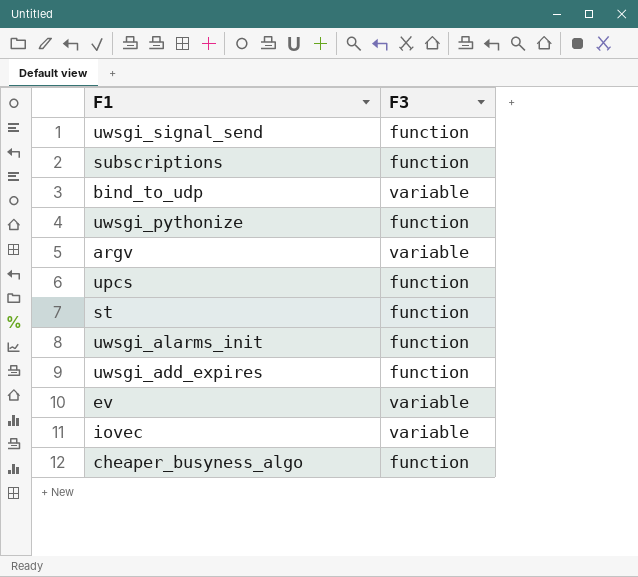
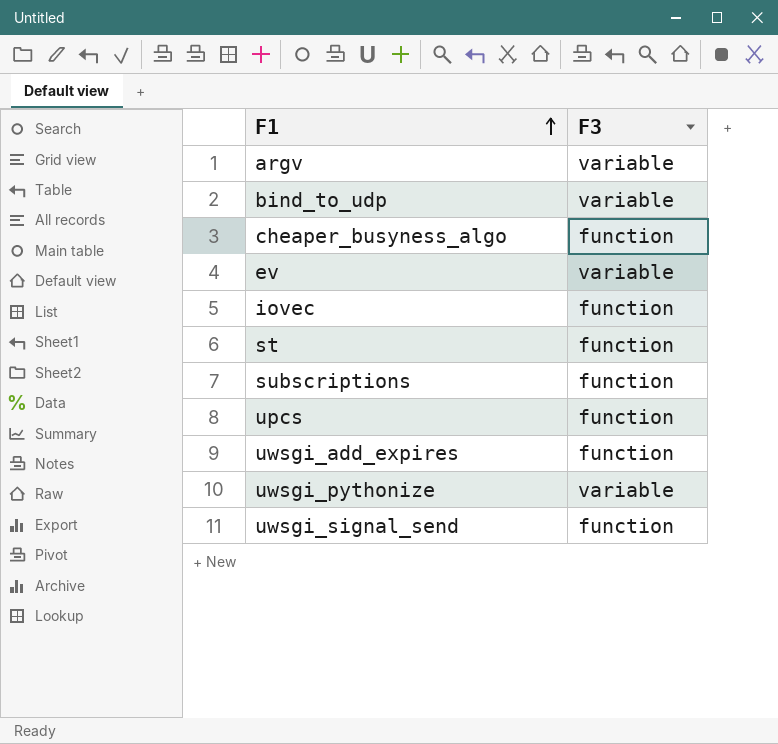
row order: none -> F1 ascending
row uwsgi_alarms_init: function -> none
iovec | F3: variable -> function
uwsgi_pythonize | F3: function -> variable

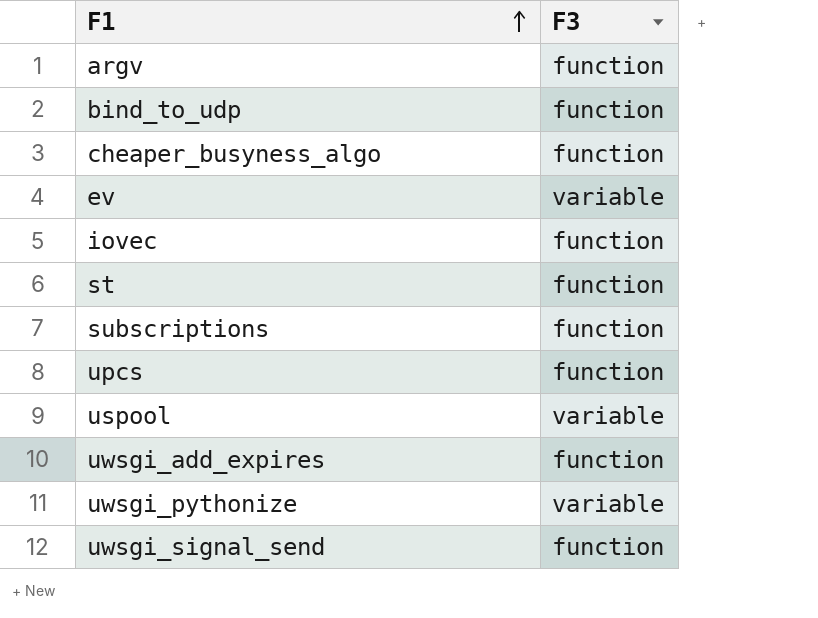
argv | F3: variable -> function
bind_to_udp | F3: variable -> function
row uspool: none -> variable

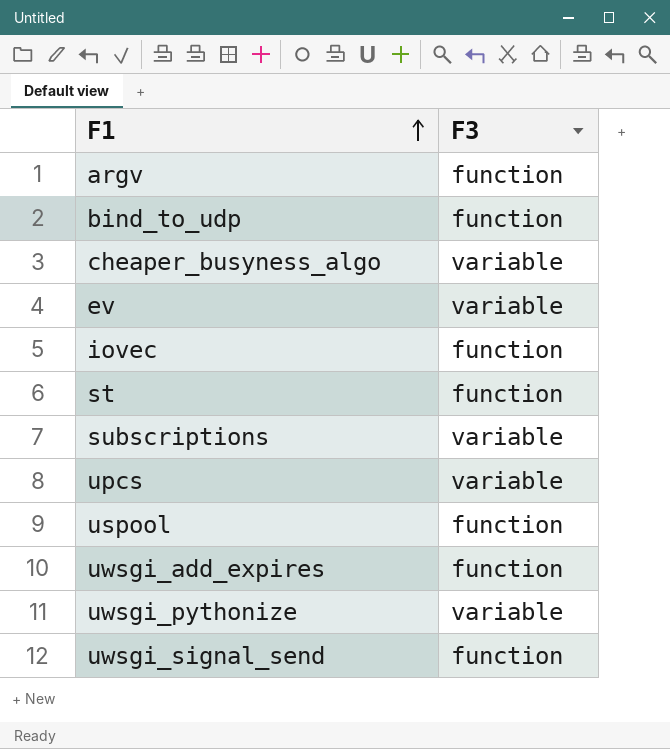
cheaper_busyness_algo | F3: function -> variable
subscriptions | F3: function -> variable
upcs | F3: function -> variable
uspool | F3: variable -> function

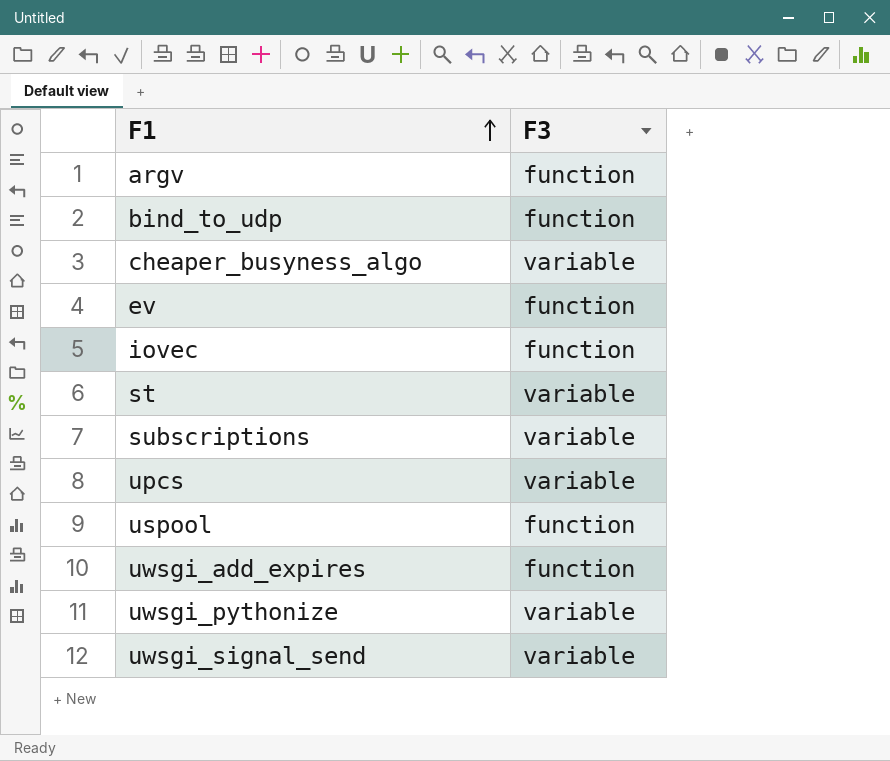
ev | F3: variable -> function
st | F3: function -> variable
uwsgi_signal_send | F3: function -> variable

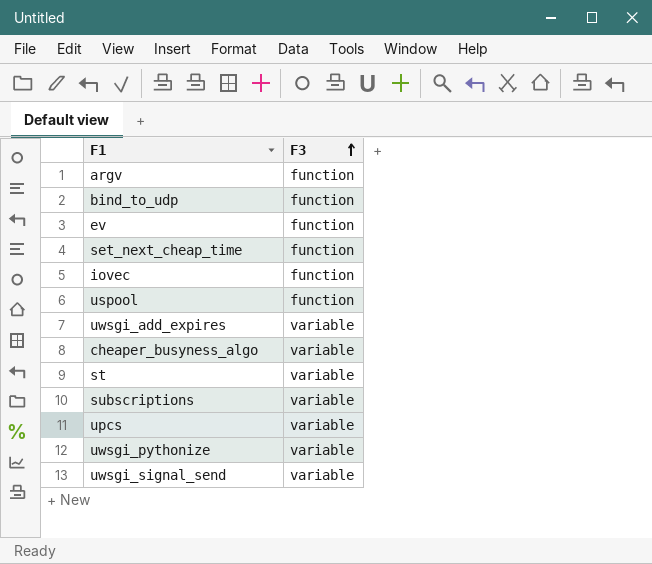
row order: F1 ascending -> F3 ascending
row set_next_cheap_time: none -> function
uwsgi_add_expires | F3: function -> variable

